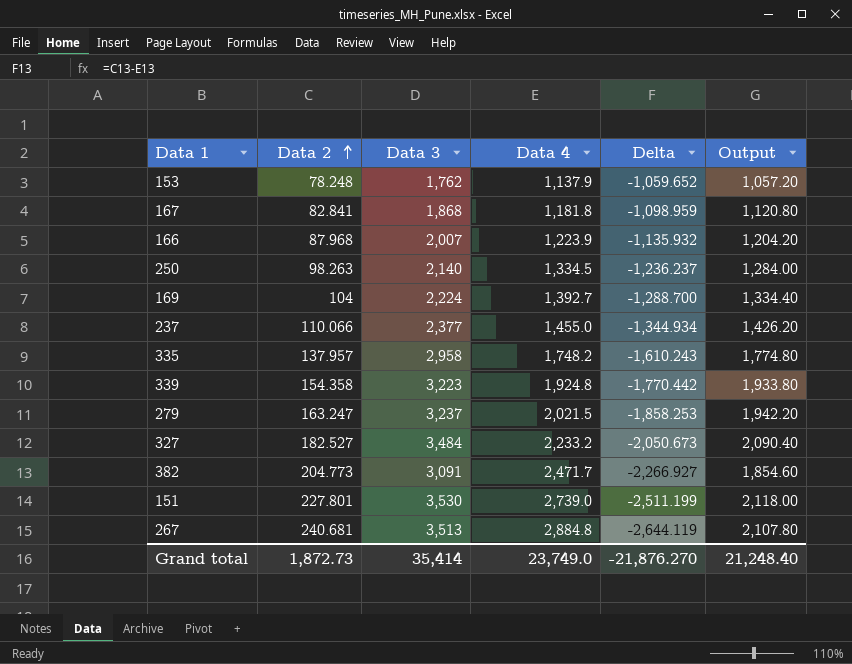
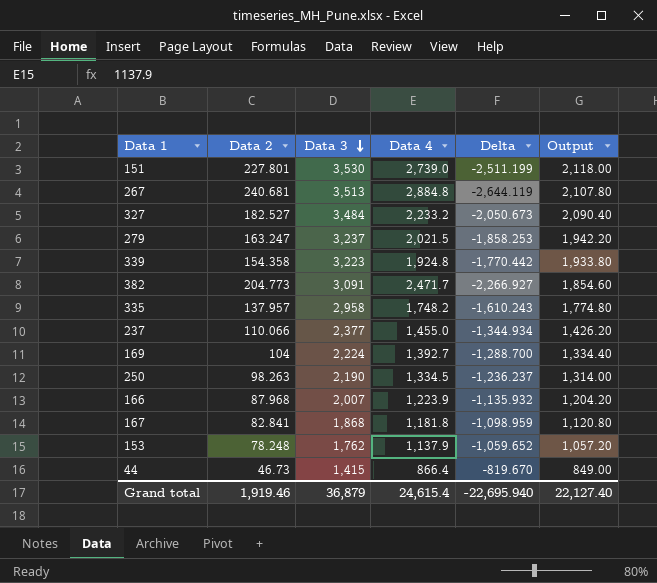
row order: Data 2 ascending -> Data 3 descending
250 | Data 3: 2,140 -> 2,190
250 | Output: 1,284.00 -> 1,314.00
row 44: none -> 46.73 | 1,415 | 866.4 | -819.670 | 849.00
Grand total | Data 2: 1,872.73 -> 1,919.46
Grand total | Data 3: 35,414 -> 36,879
Grand total | Data 4: 23,749.0 -> 24,615.4
Grand total | Delta: -21,876.270 -> -22,695.940
Grand total | Output: 21,248.40 -> 22,127.40

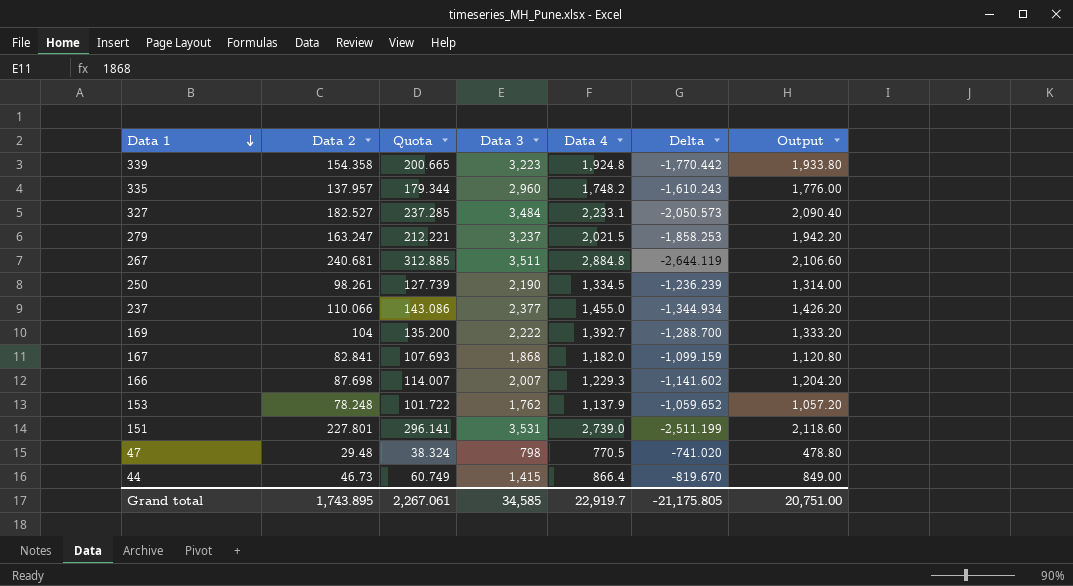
row order: Data 3 descending -> Data 1 descending
column Quota | formula: none -> [Data 2] * 1.3
row 382: 204.773 | 3,091 | 2,471.7 | -2,266.927 | 1,854.60 -> none
335 | Data 3: 2,958 -> 2,960
335 | Output: 1,774.80 -> 1,776.00
327 | Data 4: 2,233.2 -> 2,233.1
327 | Delta: -2,050.673 -> -2,050.573
267 | Data 3: 3,513 -> 3,511
267 | Output: 2,107.80 -> 2,106.60
250 | Data 2: 98.263 -> 98.261
250 | Delta: -1,236.237 -> -1,236.239
169 | Data 3: 2,224 -> 2,222
169 | Output: 1,334.40 -> 1,333.20
167 | Data 4: 1,181.8 -> 1,182.0
167 | Delta: -1,098.959 -> -1,099.159
166 | Data 2: 87.968 -> 87.698
166 | Data 4: 1,223.9 -> 1,229.3
166 | Delta: -1,135.932 -> -1,141.602
151 | Data 3: 3,530 -> 3,531
151 | Output: 2,118.00 -> 2,118.60
row 47: none -> 29.48 | 38.324 | 798 | 770.5 | -741.020 | 478.80
Grand total | Data 2: 1,919.46 -> 1,743.895
Grand total | Data 3: 36,879 -> 34,585
Grand total | Data 4: 24,615.4 -> 22,919.7
Grand total | Delta: -22,695.940 -> -21,175.805
Grand total | Output: 22,127.40 -> 20,751.00

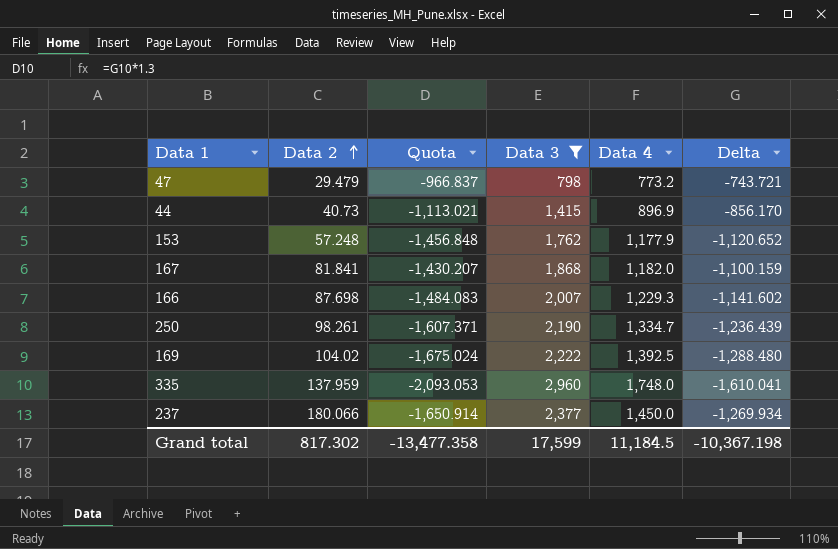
filter: none -> Data 3 <= 2,960
row order: Data 1 descending -> Data 2 ascending
column Output | formula: [Data 3] * 0.6 -> none
column Quota | formula: [Data 2] * 1.3 -> [Delta] * 1.3
47 | Data 2: 29.48 -> 29.479
47 | Data 4: 770.5 -> 773.2
47 | Delta: -741.020 -> -743.721
44 | Data 2: 46.73 -> 40.73
44 | Data 4: 866.4 -> 896.9
44 | Delta: -819.670 -> -856.170
153 | Data 2: 78.248 -> 57.248
153 | Data 4: 1,137.9 -> 1,177.9
153 | Delta: -1,059.652 -> -1,120.652
167 | Data 2: 82.841 -> 81.841
167 | Delta: -1,099.159 -> -1,100.159
250 | Data 4: 1,334.5 -> 1,334.7
250 | Delta: -1,236.239 -> -1,236.439
169 | Data 2: 104 -> 104.02
169 | Data 4: 1,392.7 -> 1,392.5
169 | Delta: -1,288.700 -> -1,288.480
335 | Data 2: 137.957 -> 137.959
335 | Data 4: 1,748.2 -> 1,748.0
335 | Delta: -1,610.243 -> -1,610.041
237 | Data 2: 110.066 -> 180.066
237 | Data 4: 1,455.0 -> 1,450.0
237 | Delta: -1,344.934 -> -1,269.934
Grand total | Data 2: 1,743.895 -> 817.302
Grand total | Quota: 2,267.061 -> -13,477.358
Grand total | Data 3: 34,585 -> 17,599
Grand total | Data 4: 22,919.7 -> 11,184.5
Grand total | Delta: -21,175.805 -> -10,367.198

